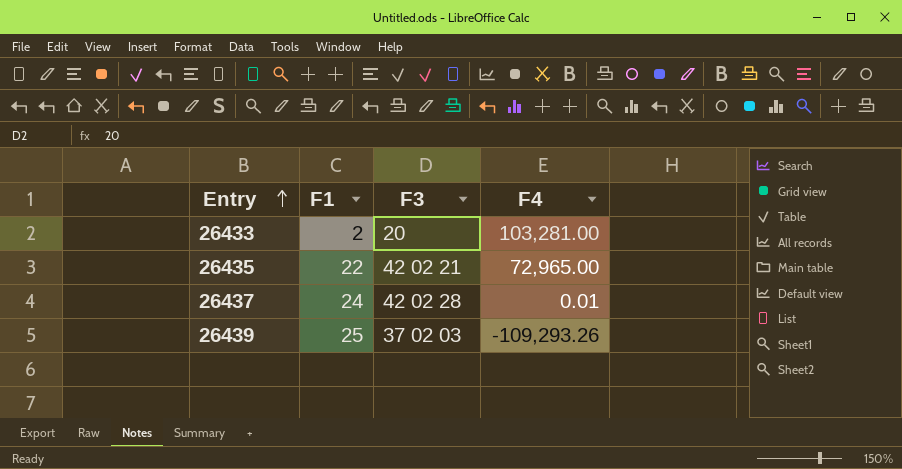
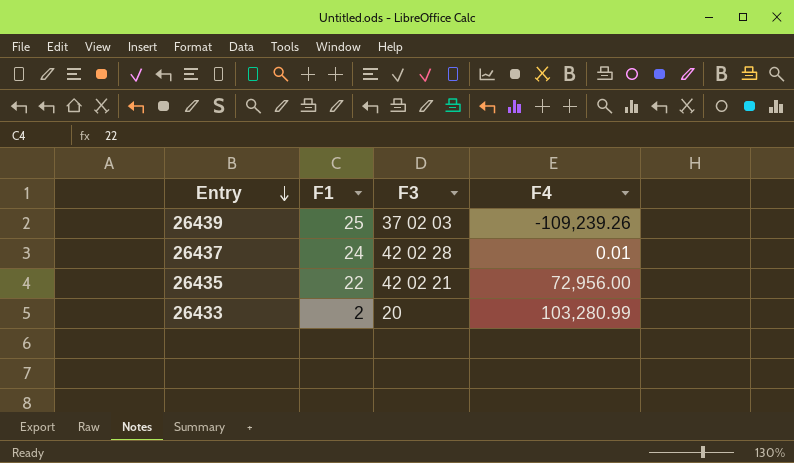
row order: Entry ascending -> Entry descending
26439 | F4: -109,293.26 -> -109,239.26
26435 | F4: 72,965.00 -> 72,956.00
26433 | F4: 103,281.00 -> 103,280.99

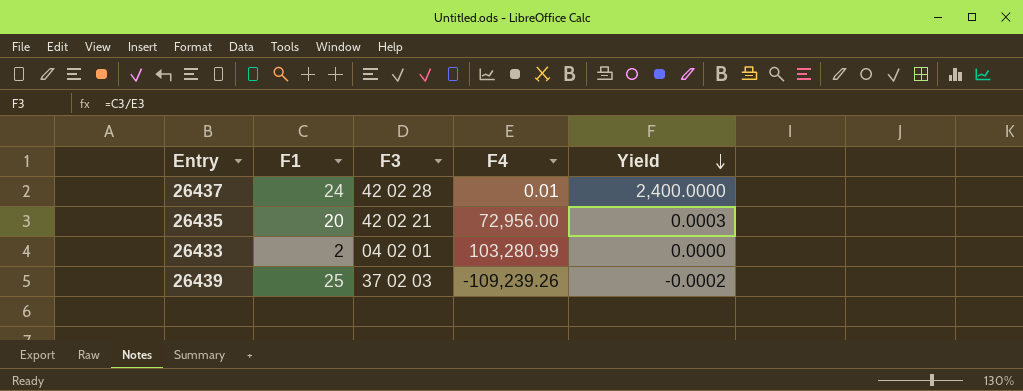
row order: Entry descending -> Yield descending
column Yield | formula: none -> [F1] / [F4]
26435 | F1: 22 -> 20
26433 | F3: 20 -> 04 02 01

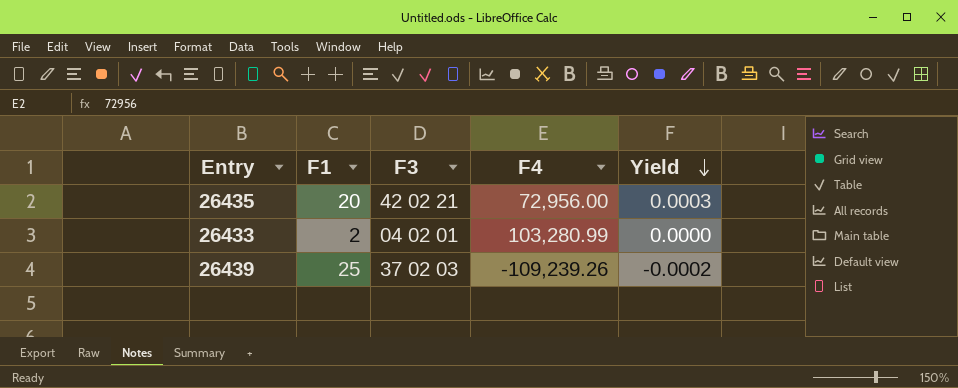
row 26437: 24 | 42 02 28 | 0.01 | 2,400.0000 -> none

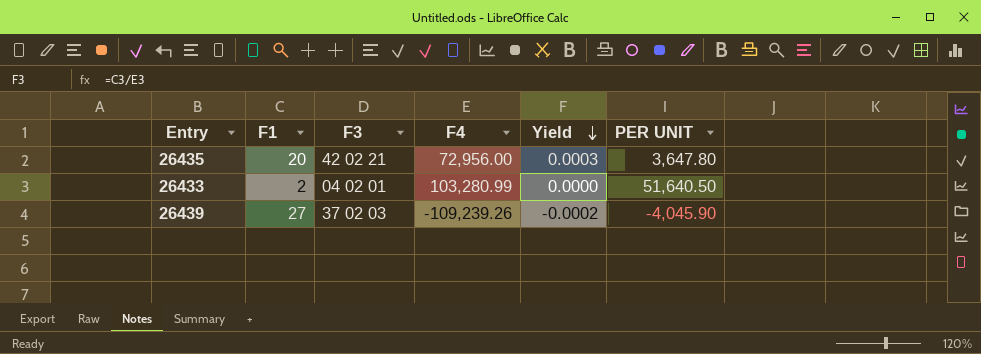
column PER UNIT | formula: none -> [F4] / [F1]
26439 | F1: 25 -> 27

